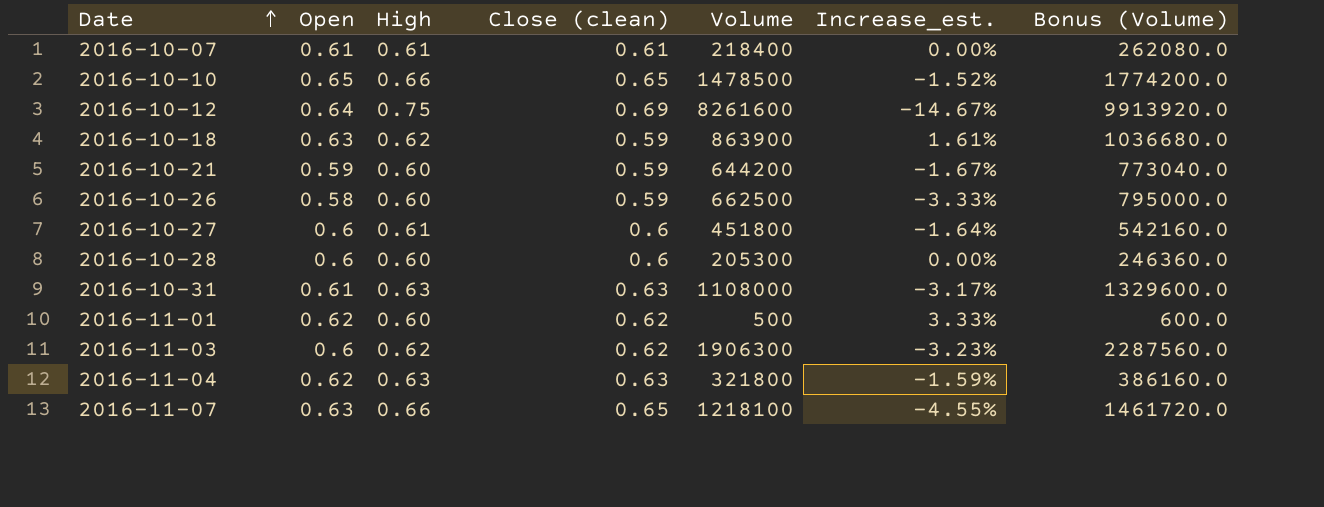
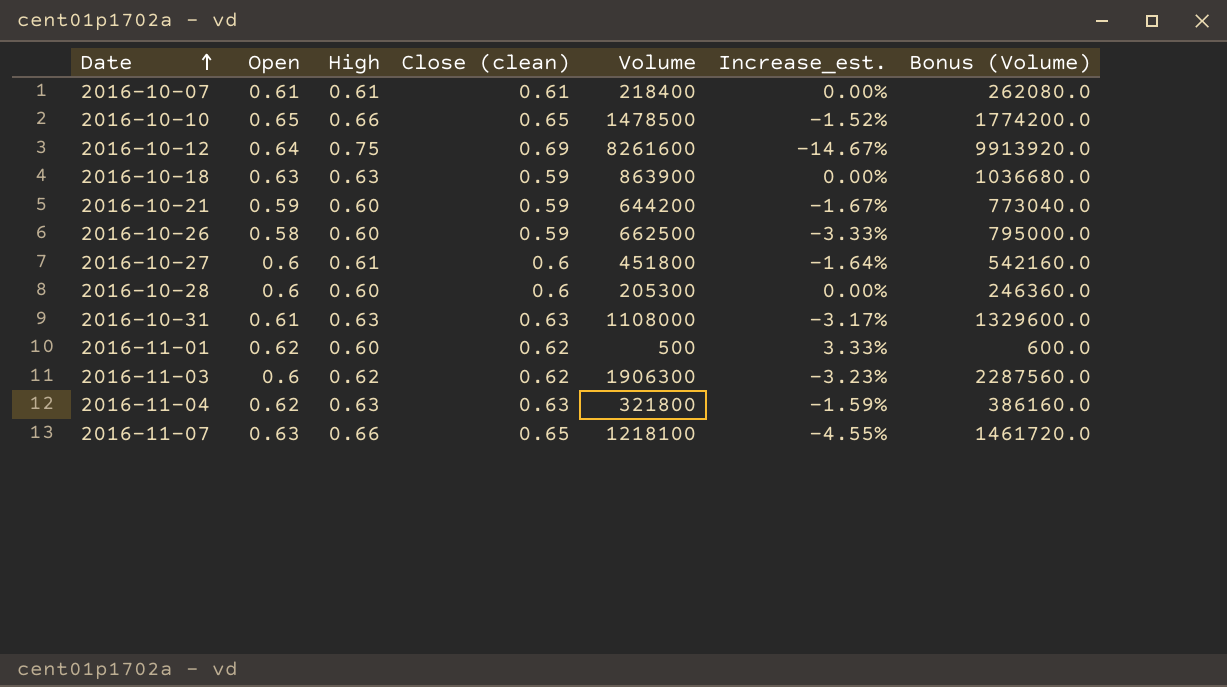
2016-10-18 | High: 0.62 -> 0.63
2016-10-18 | Increase_est.: 1.61% -> 0.00%

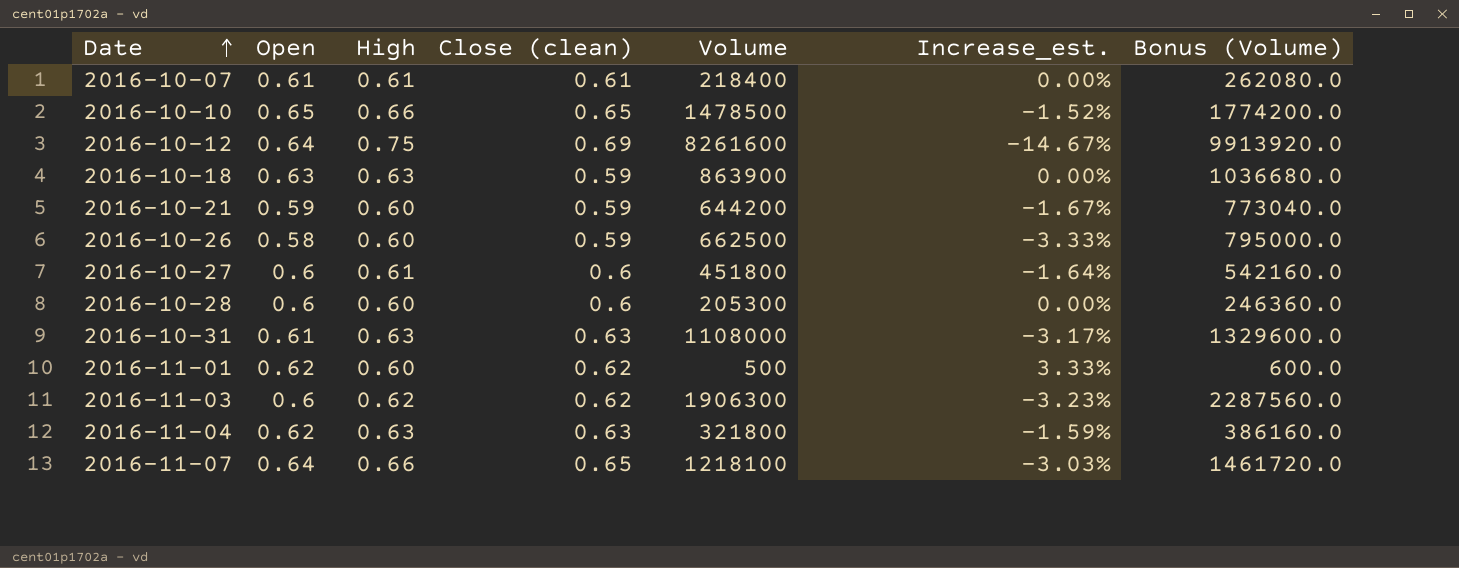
2016-11-07 | Open: 0.63 -> 0.64
2016-11-07 | Increase_est.: -4.55% -> -3.03%

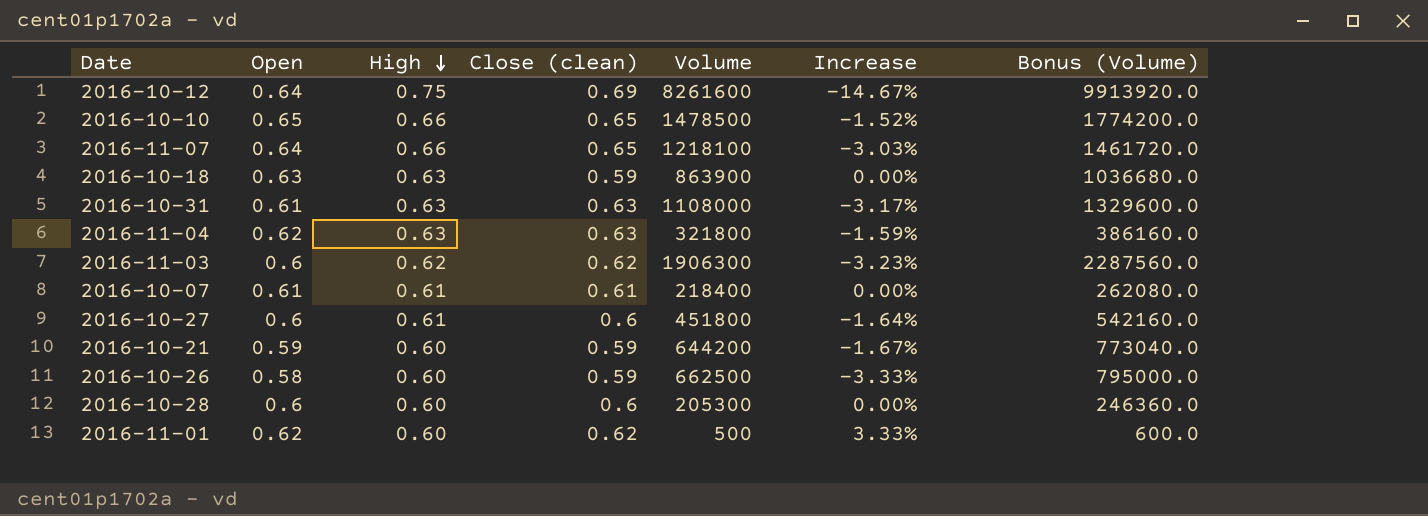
row order: Date ascending -> High descending
column name: Increase_est. -> Increase

